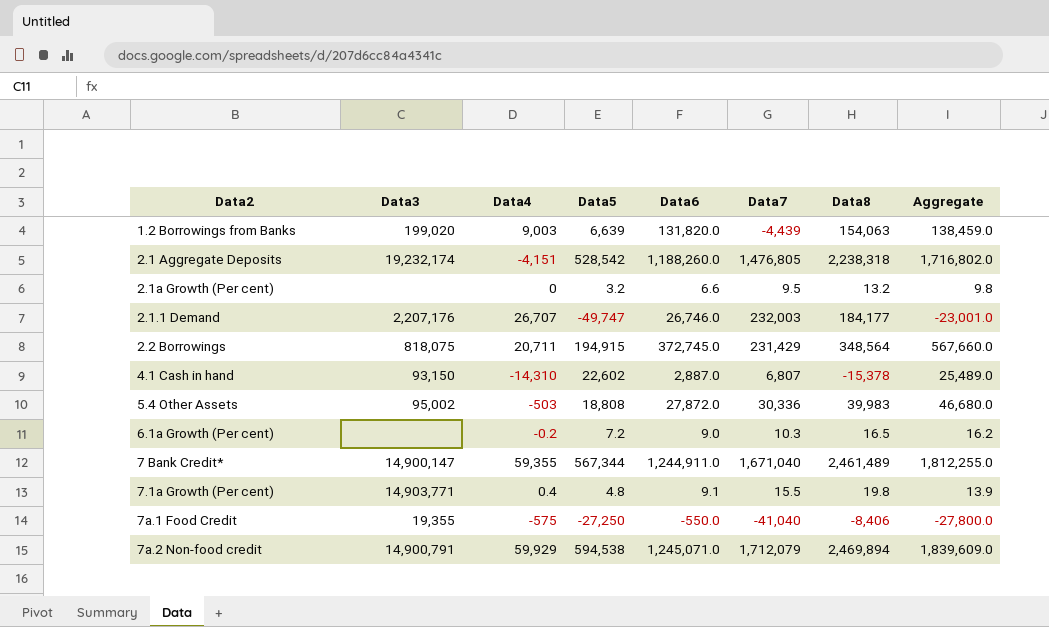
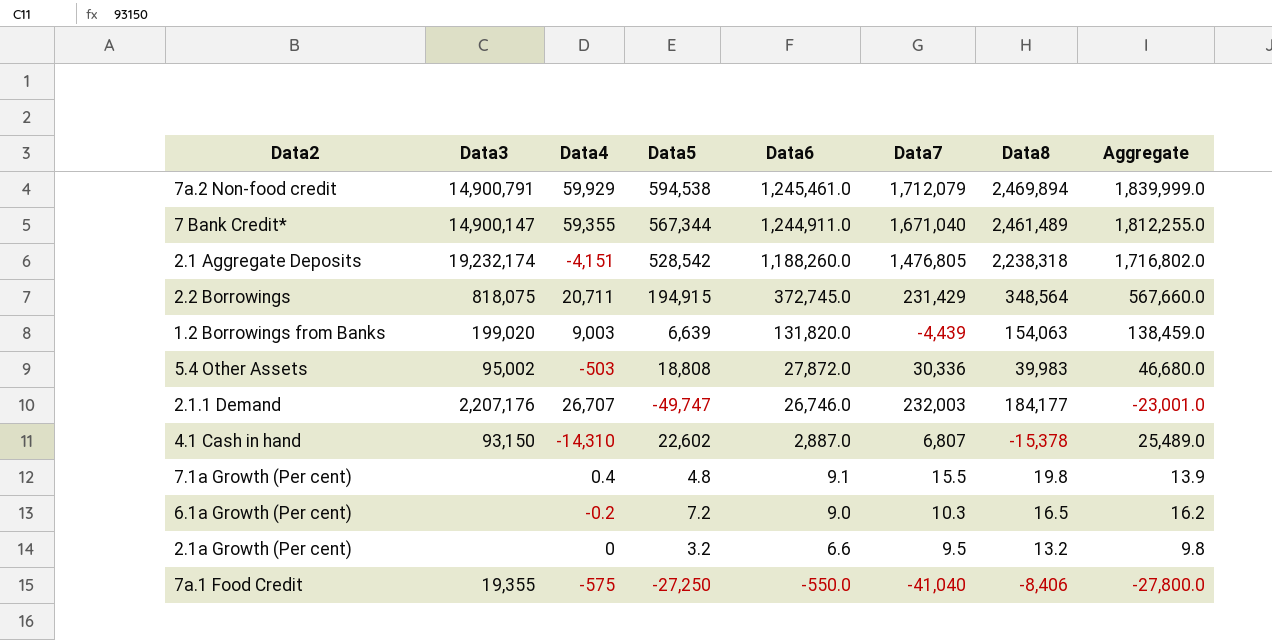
row order: none -> Data6 descending
7a.2 Non-food credit | Data6: 1,245,071.0 -> 1,245,461.0
7a.2 Non-food credit | Aggregate: 1,839,609.0 -> 1,839,999.0
7.1a Growth (Per cent) | Data3: 14,903,771 -> none

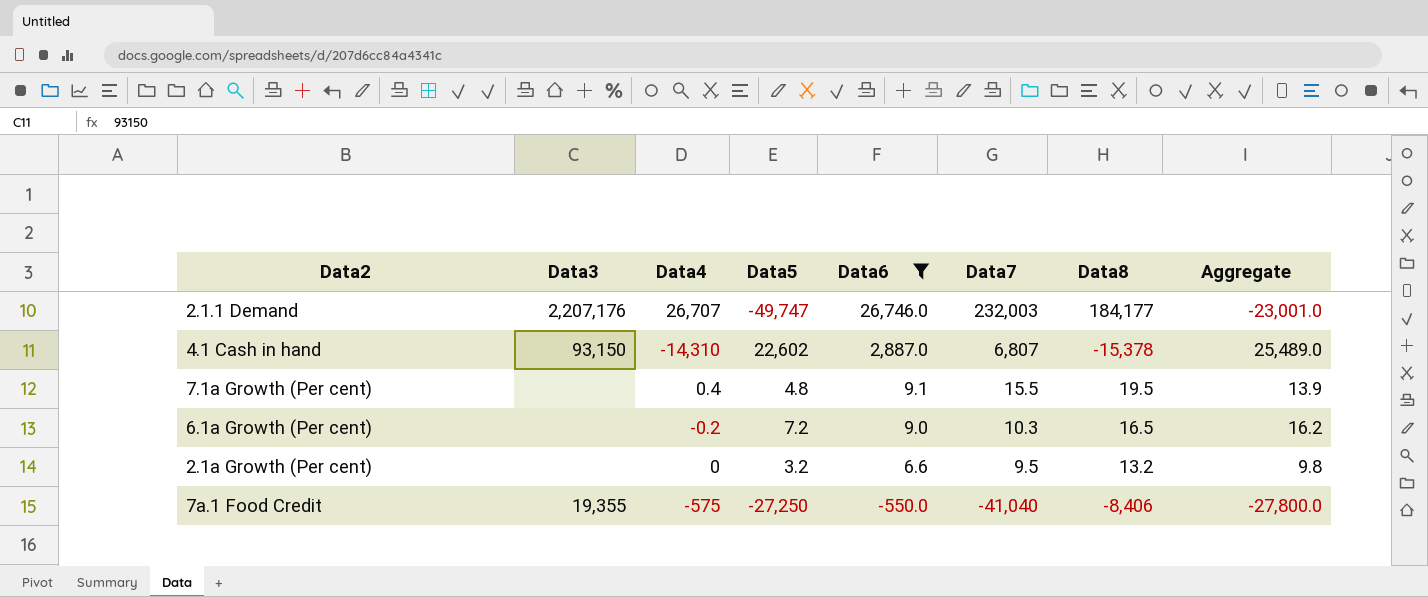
filter: none -> Data6 <= 26,746.0
7.1a Growth (Per cent) | Data8: 19.8 -> 19.5

